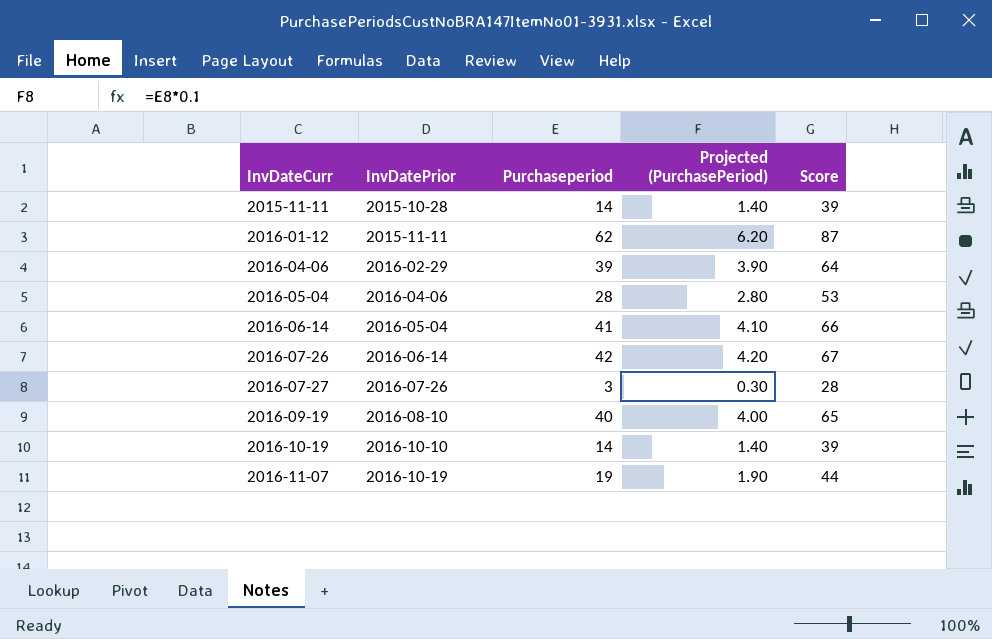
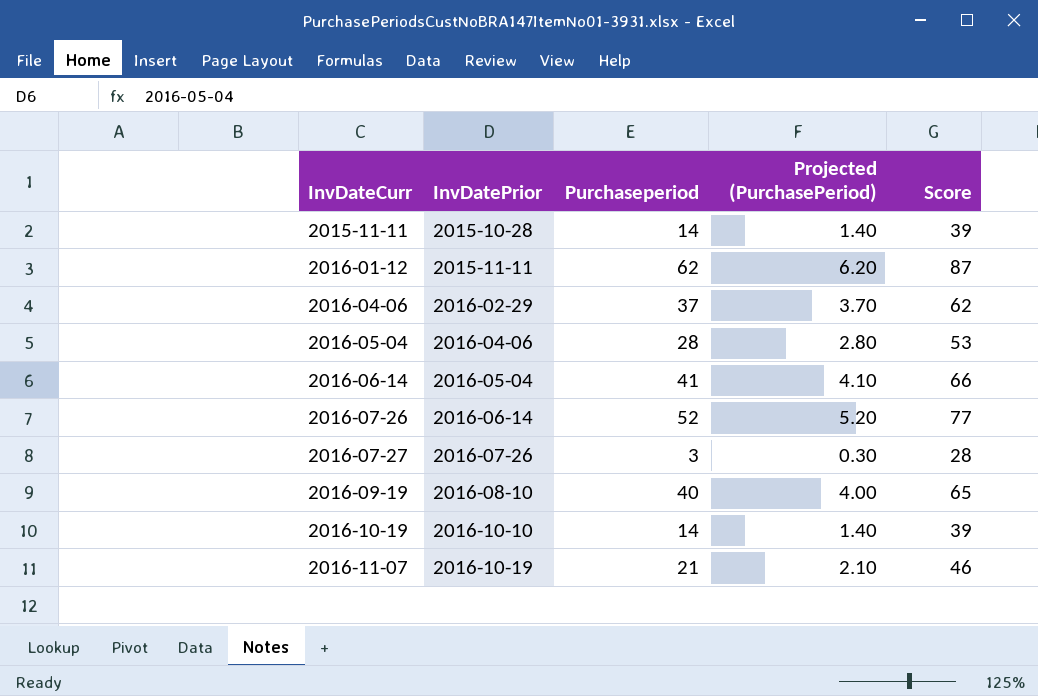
2016-04-06 | Purchaseperiod: 39 -> 37
2016-04-06 | Projected (PurchasePeriod): 3.90 -> 3.70
2016-04-06 | Score: 64 -> 62
2016-07-26 | Purchaseperiod: 42 -> 52
2016-07-26 | Projected (PurchasePeriod): 4.20 -> 5.20
2016-07-26 | Score: 67 -> 77
2016-11-07 | Purchaseperiod: 19 -> 21
2016-11-07 | Projected (PurchasePeriod): 1.90 -> 2.10
2016-11-07 | Score: 44 -> 46

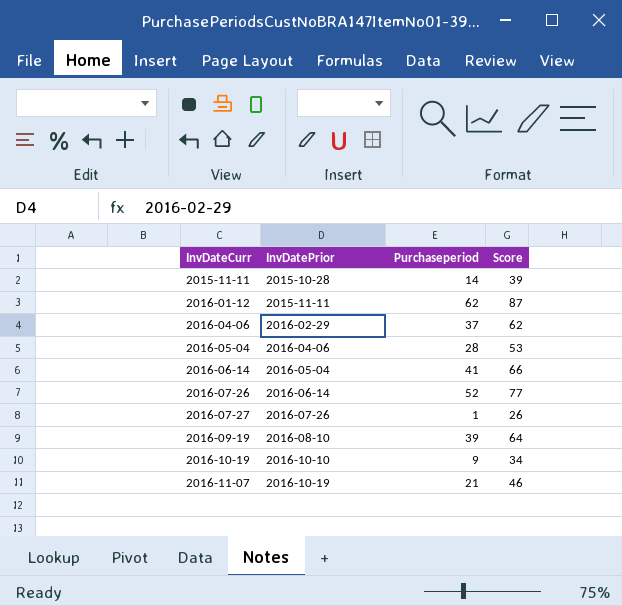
column Projected (PurchasePeriod) | formula: [Purchaseperiod] * 0.1 -> none
2016-07-27 | Purchaseperiod: 3 -> 1
2016-07-27 | Score: 28 -> 26
2016-09-19 | Purchaseperiod: 40 -> 39
2016-09-19 | Score: 65 -> 64
2016-10-19 | Purchaseperiod: 14 -> 9
2016-10-19 | Score: 39 -> 34

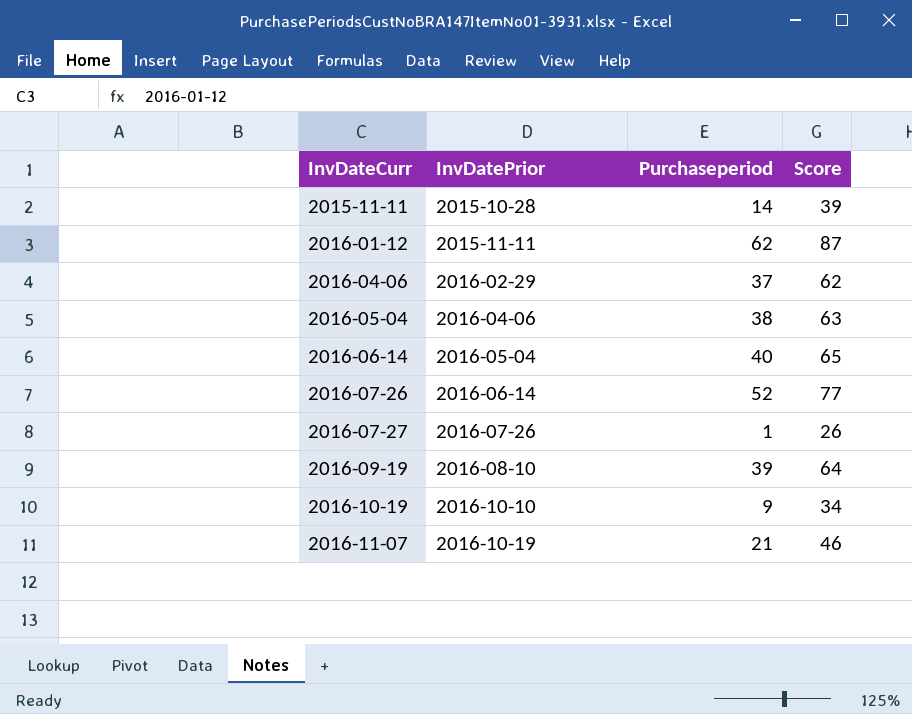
2016-05-04 | Purchaseperiod: 28 -> 38
2016-05-04 | Score: 53 -> 63
2016-06-14 | Purchaseperiod: 41 -> 40
2016-06-14 | Score: 66 -> 65

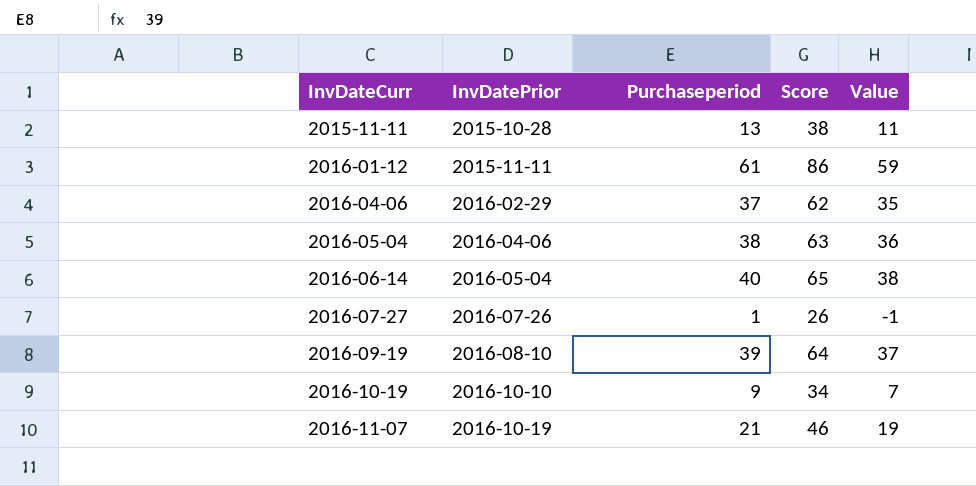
column Value | formula: none -> [Purchaseperiod] - 2
row 2016-07-26: 2016-06-14 | 52 | 77 -> none
2015-11-11 | Purchaseperiod: 14 -> 13
2015-11-11 | Score: 39 -> 38
2016-01-12 | Purchaseperiod: 62 -> 61
2016-01-12 | Score: 87 -> 86

